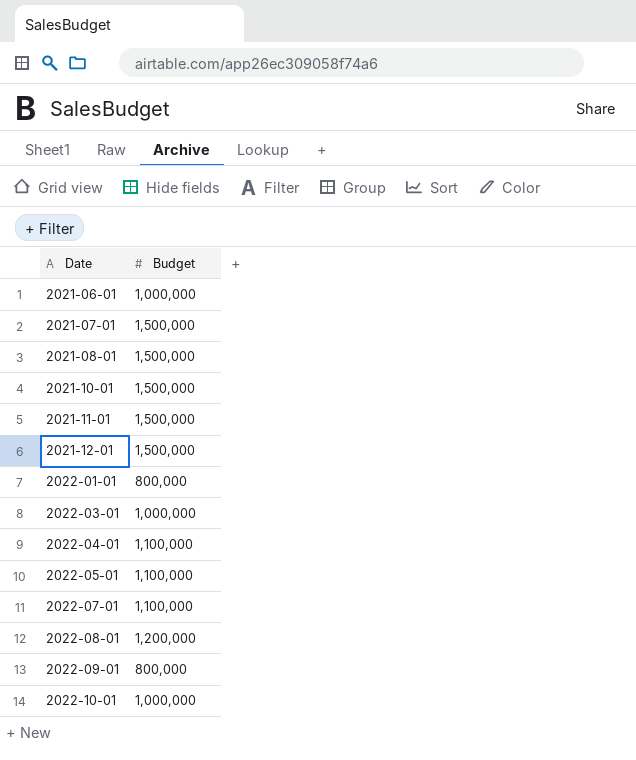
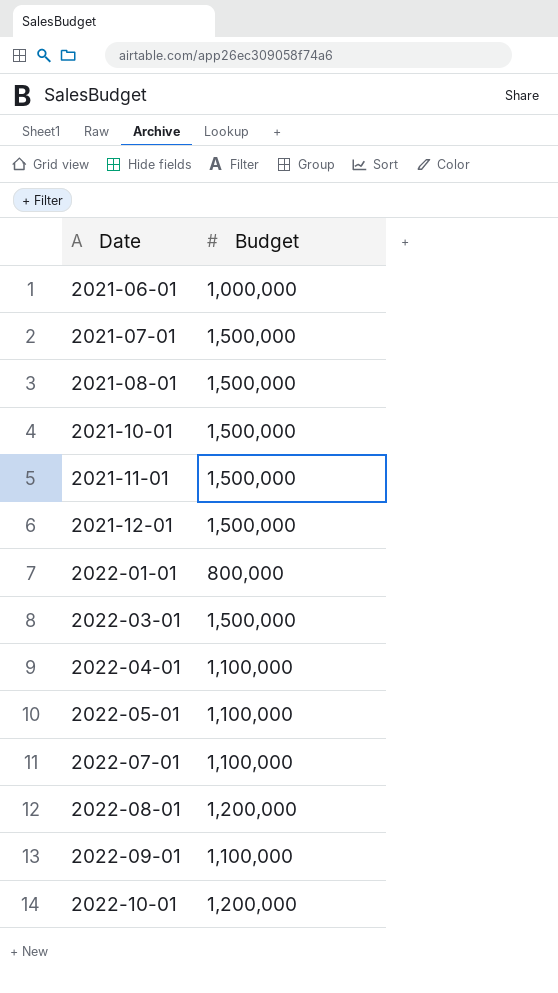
2022-03-01 | Budget: 1,000,000 -> 1,500,000
2022-09-01 | Budget: 800,000 -> 1,100,000
2022-10-01 | Budget: 1,000,000 -> 1,200,000

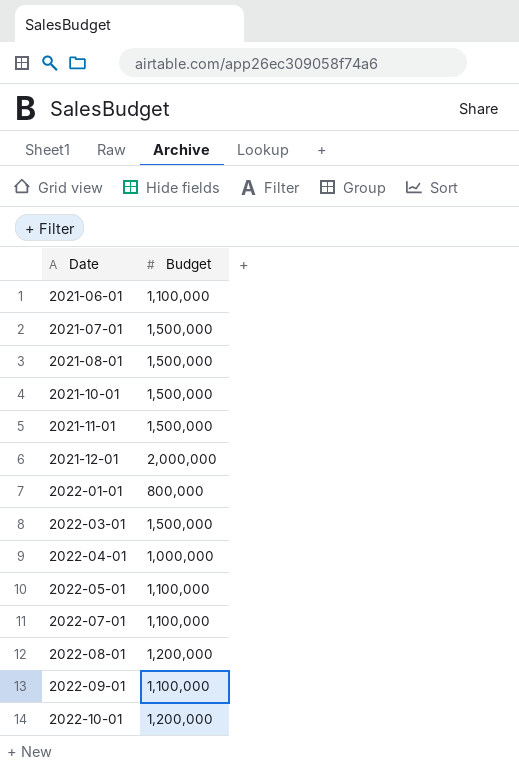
2021-06-01 | Budget: 1,000,000 -> 1,100,000
2021-12-01 | Budget: 1,500,000 -> 2,000,000
2022-04-01 | Budget: 1,100,000 -> 1,000,000

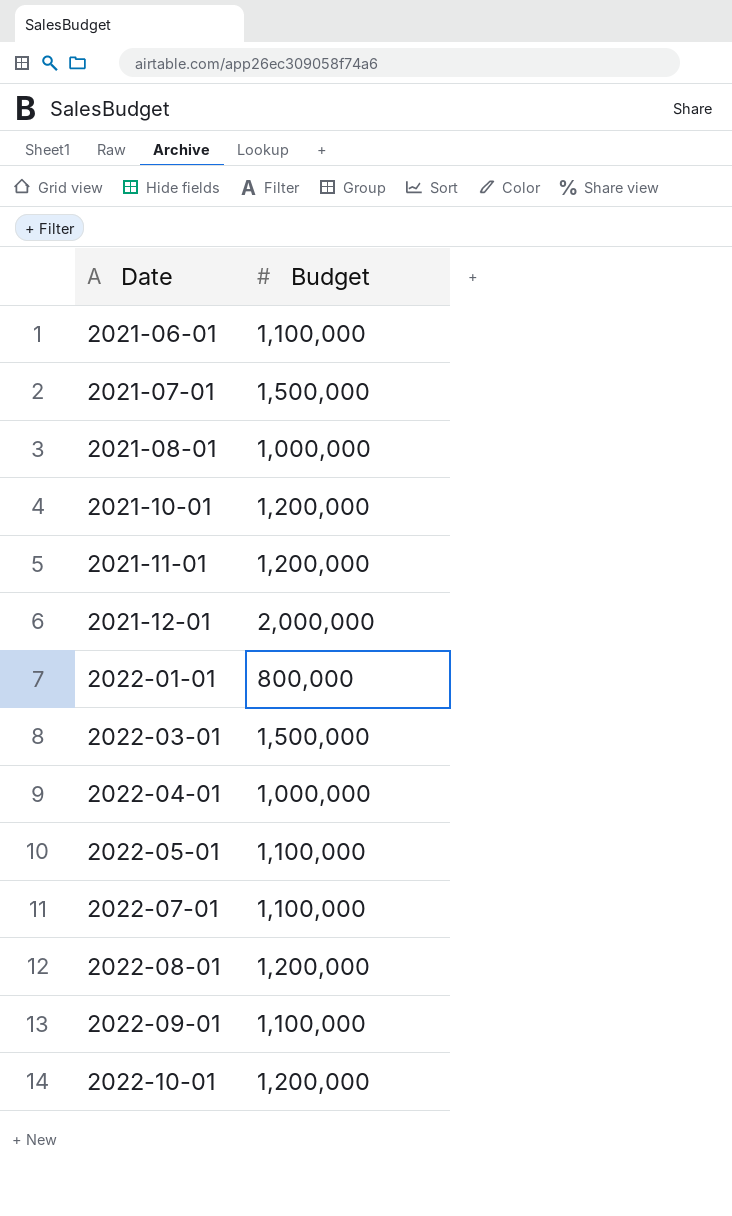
2021-08-01 | Budget: 1,500,000 -> 1,000,000
2021-10-01 | Budget: 1,500,000 -> 1,200,000
2021-11-01 | Budget: 1,500,000 -> 1,200,000

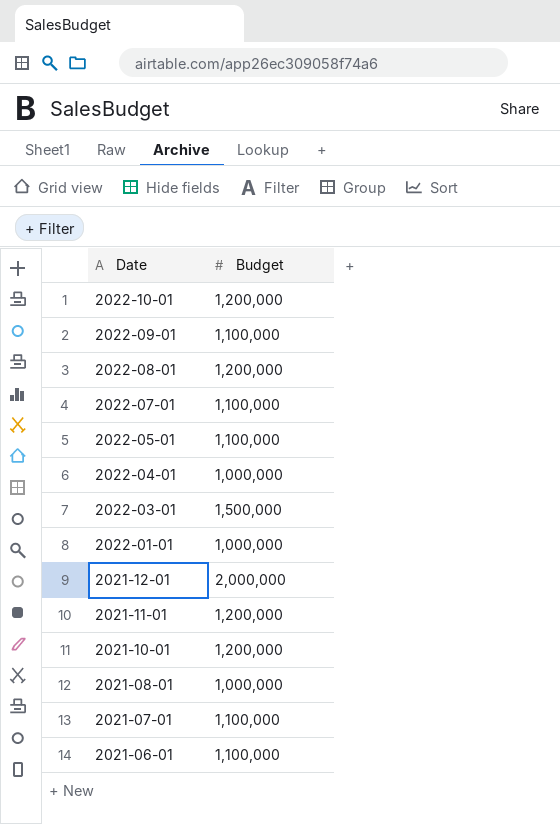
row order: Date ascending -> Date descending
2022-01-01 | Budget: 800,000 -> 1,000,000
2021-07-01 | Budget: 1,500,000 -> 1,100,000

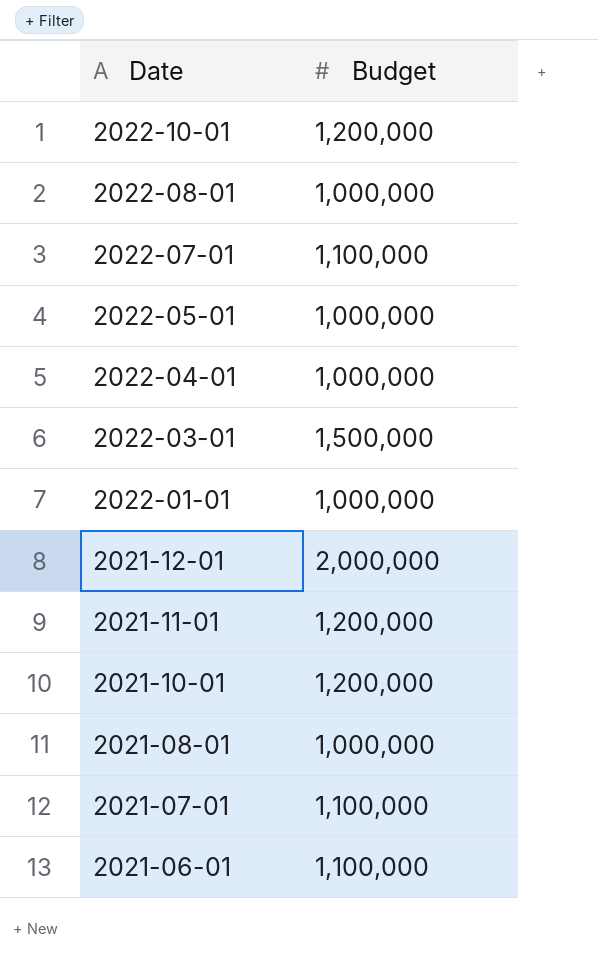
row 2022-09-01: 1,100,000 -> none
2022-08-01 | Budget: 1,200,000 -> 1,000,000
2022-05-01 | Budget: 1,100,000 -> 1,000,000

